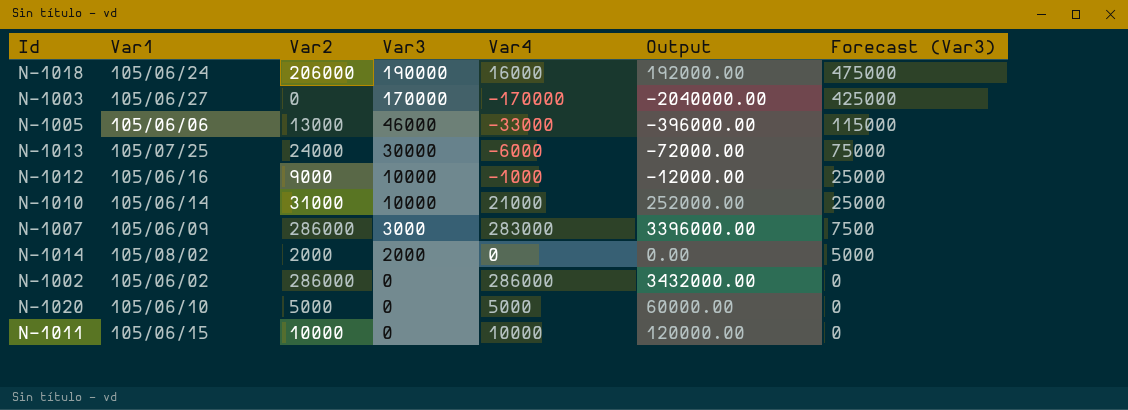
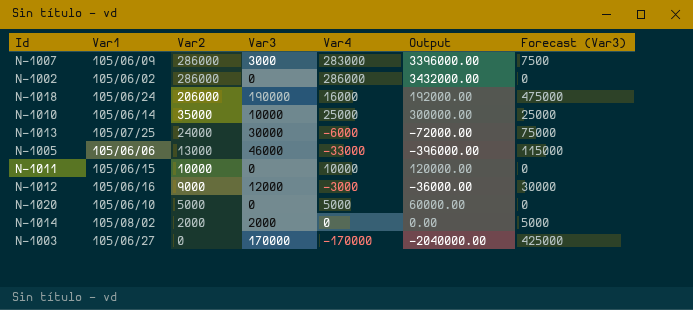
row order: Var3 descending -> Var2 descending
N-1010 | Var2: 31000 -> 35000
N-1010 | Var4: 21000 -> 25000
N-1010 | Output: 252000.00 -> 300000.00
N-1012 | Var3: 10000 -> 12000
N-1012 | Var4: -1000 -> -3000
N-1012 | Output: -12000.00 -> -36000.00
N-1012 | Forecast (Var3): 25000 -> 30000

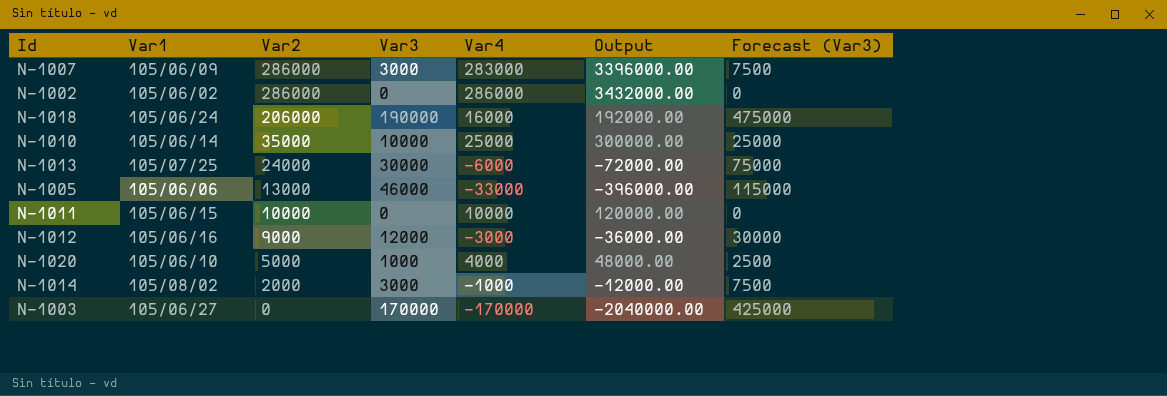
N-1020 | Var3: 0 -> 1000
N-1020 | Var4: 5000 -> 4000
N-1020 | Output: 60000.00 -> 48000.00
N-1020 | Forecast (Var3): 0 -> 2500
N-1014 | Var3: 2000 -> 3000
N-1014 | Var4: 0 -> -1000
N-1014 | Output: 0.00 -> -12000.00
N-1014 | Forecast (Var3): 5000 -> 7500

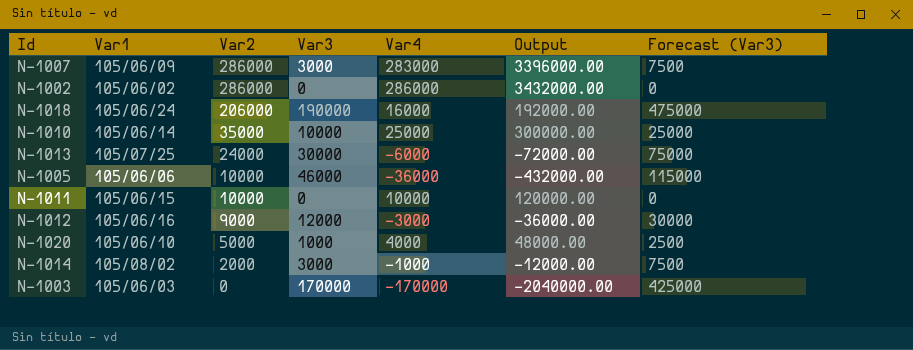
N-1005 | Var2: 13000 -> 10000
N-1005 | Var4: -33000 -> -36000
N-1005 | Output: -396000.00 -> -432000.00
N-1003 | Var1: 105/06/27 -> 105/06/03

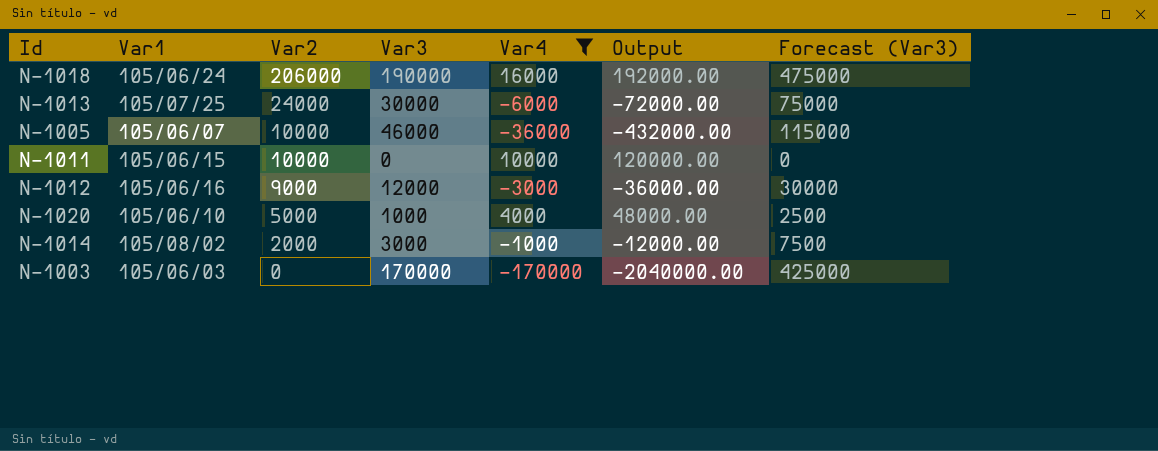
filter: none -> Var4 <= 16000
N-1005 | Var1: 105/06/06 -> 105/06/07

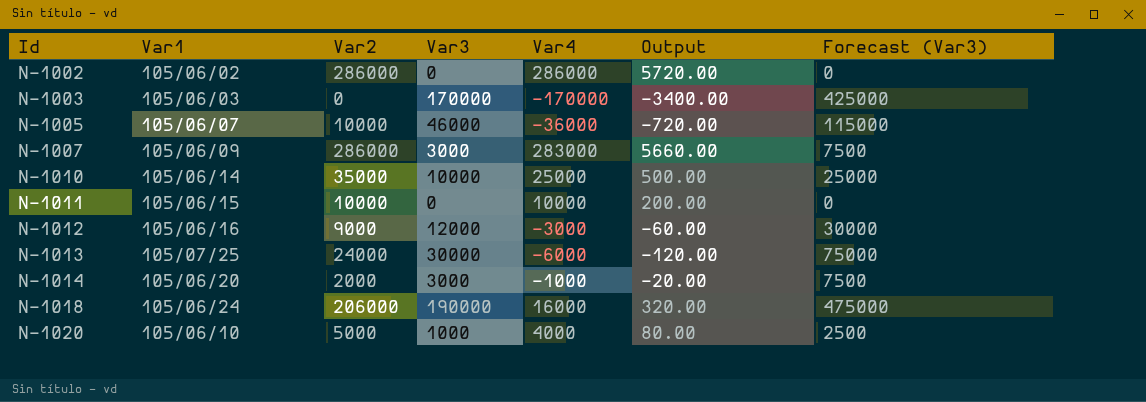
filter: Var4 <= 16000 -> none
row order: Var2 descending -> Id ascending
column Output | formula: [Var4] * 12 -> [Var4] * 0.02
N-1014 | Var1: 105/08/02 -> 105/06/20

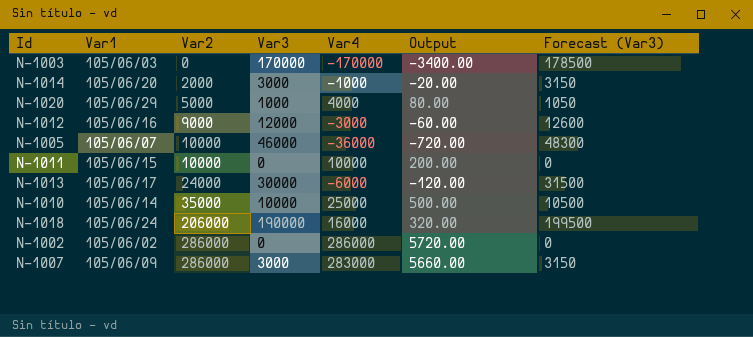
row order: Id ascending -> Var2 ascending
column Forecast (Var3) | formula: [Var3] * 2.5 -> [Var3] * 1.05
N-1020 | Var1: 105/06/10 -> 105/06/29
N-1013 | Var1: 105/07/25 -> 105/06/17

